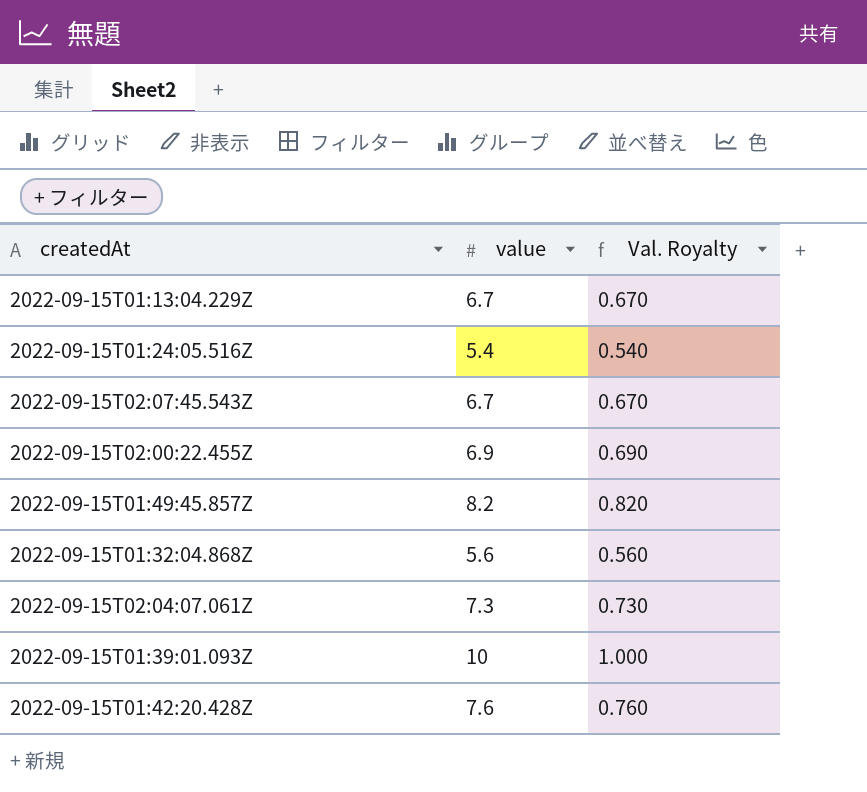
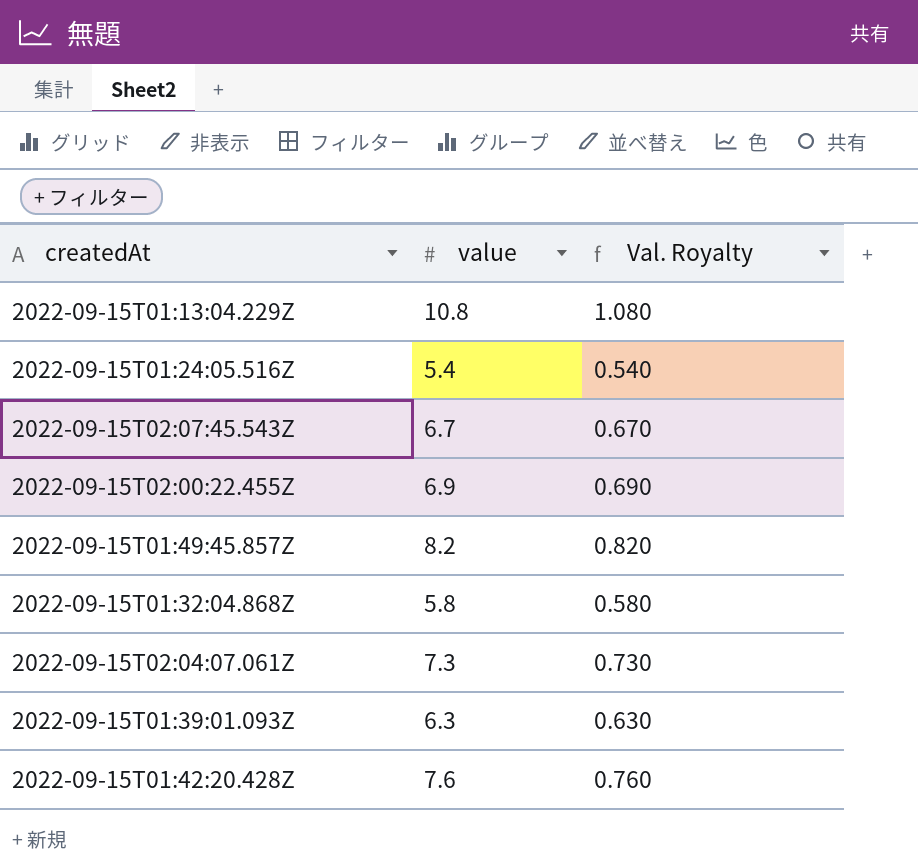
2022-09-15T01:13:04.229Z | value: 6.7 -> 10.8
2022-09-15T01:13:04.229Z | Val. Royalty: 0.670 -> 1.080
2022-09-15T01:32:04.868Z | value: 5.6 -> 5.8
2022-09-15T01:32:04.868Z | Val. Royalty: 0.560 -> 0.580
2022-09-15T01:39:01.093Z | value: 10 -> 6.3
2022-09-15T01:39:01.093Z | Val. Royalty: 1.000 -> 0.630

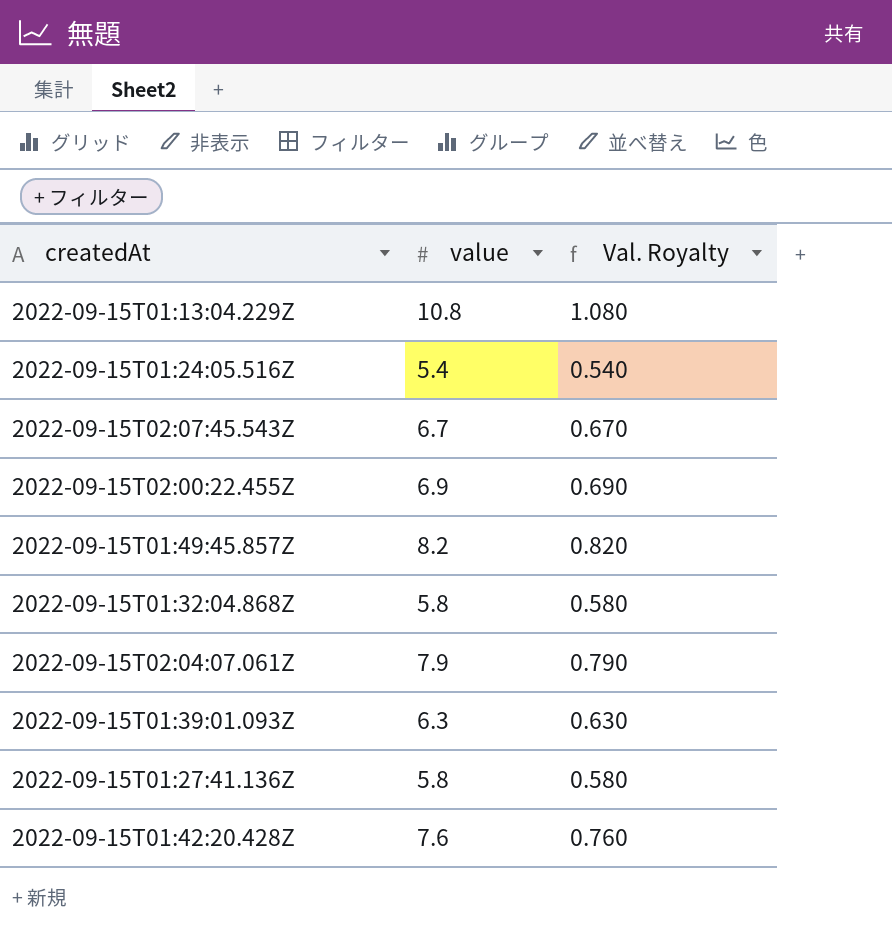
2022-09-15T02:04:07.061Z | value: 7.3 -> 7.9
2022-09-15T02:04:07.061Z | Val. Royalty: 0.730 -> 0.790
row 2022-09-15T01:27:41.136Z: none -> 5.8 | 0.580

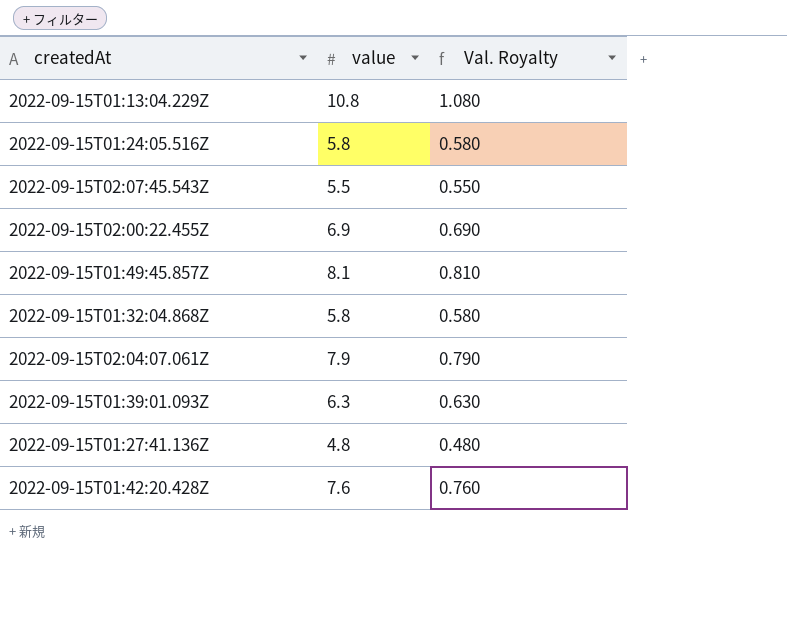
2022-09-15T01:24:05.516Z | value: 5.4 -> 5.8
2022-09-15T01:24:05.516Z | Val. Royalty: 0.540 -> 0.580
2022-09-15T02:07:45.543Z | value: 6.7 -> 5.5
2022-09-15T02:07:45.543Z | Val. Royalty: 0.670 -> 0.550
2022-09-15T01:49:45.857Z | value: 8.2 -> 8.1
2022-09-15T01:49:45.857Z | Val. Royalty: 0.820 -> 0.810
2022-09-15T01:27:41.136Z | value: 5.8 -> 4.8
2022-09-15T01:27:41.136Z | Val. Royalty: 0.580 -> 0.480

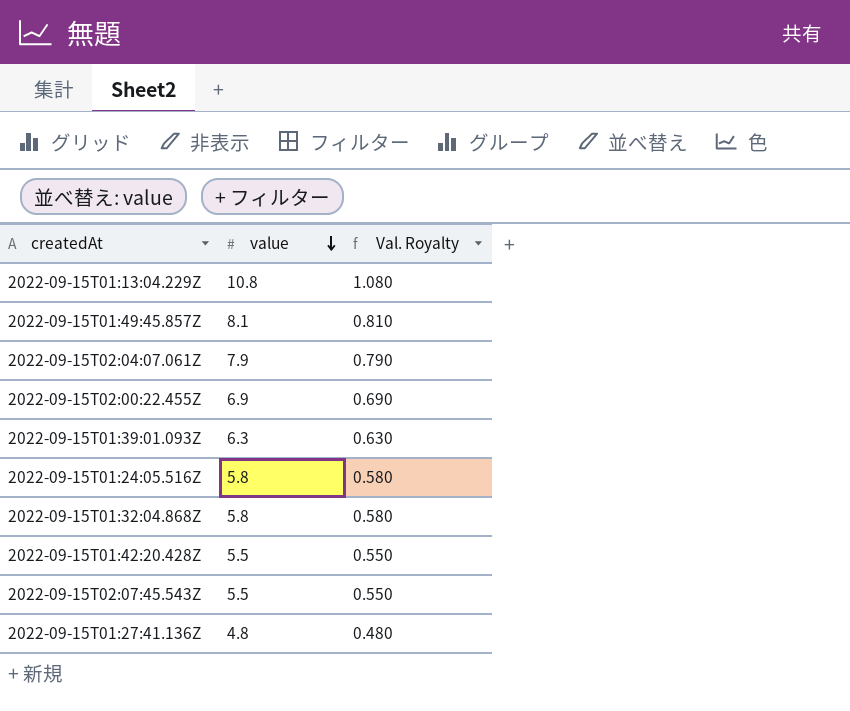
row order: none -> value descending
2022-09-15T01:42:20.428Z | value: 7.6 -> 5.5
2022-09-15T01:42:20.428Z | Val. Royalty: 0.760 -> 0.550

